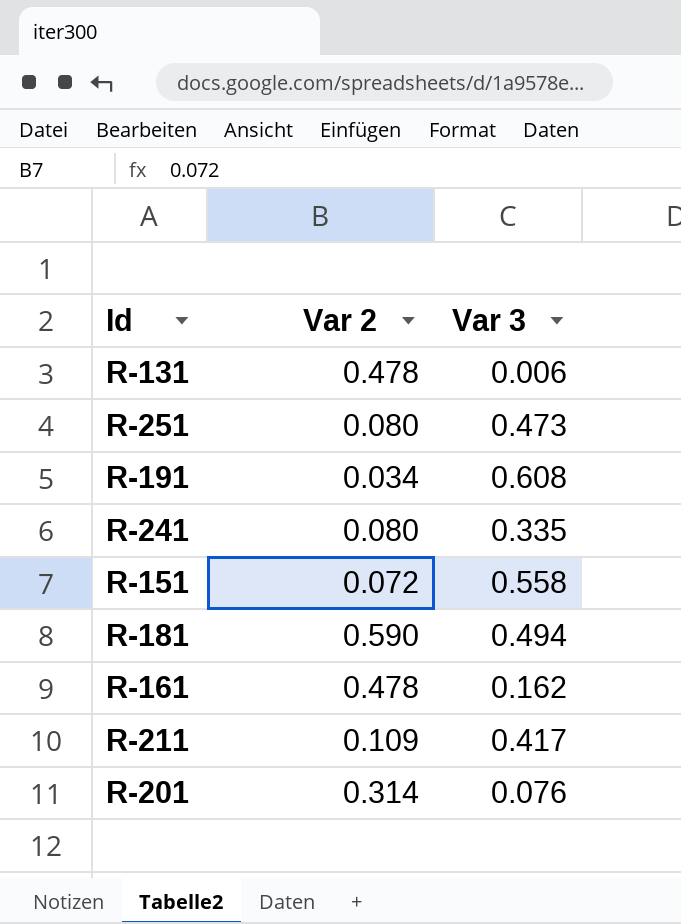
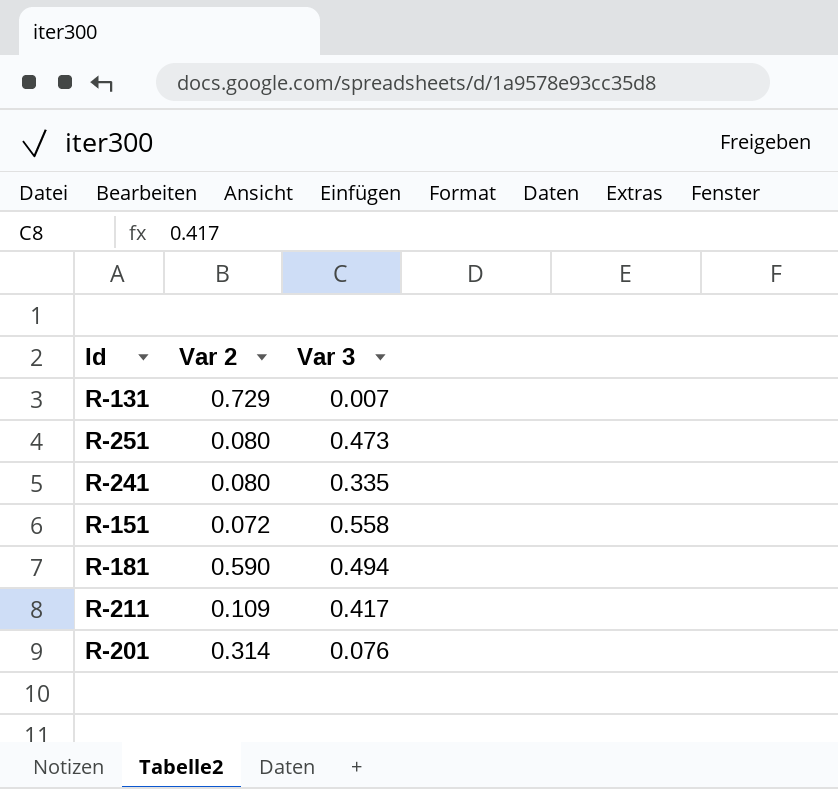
row R-191: 0.034 | 0.608 -> none
row R-161: 0.478 | 0.162 -> none
R-131 | Var 2: 0.478 -> 0.729
R-131 | Var 3: 0.006 -> 0.007

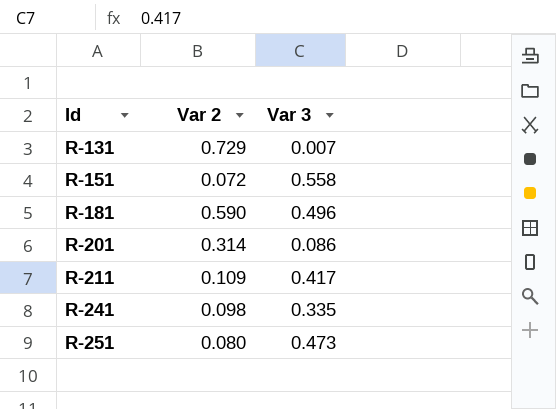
row order: none -> Id ascending
R-181 | Var 3: 0.494 -> 0.496
R-201 | Var 3: 0.076 -> 0.086
R-241 | Var 2: 0.080 -> 0.098

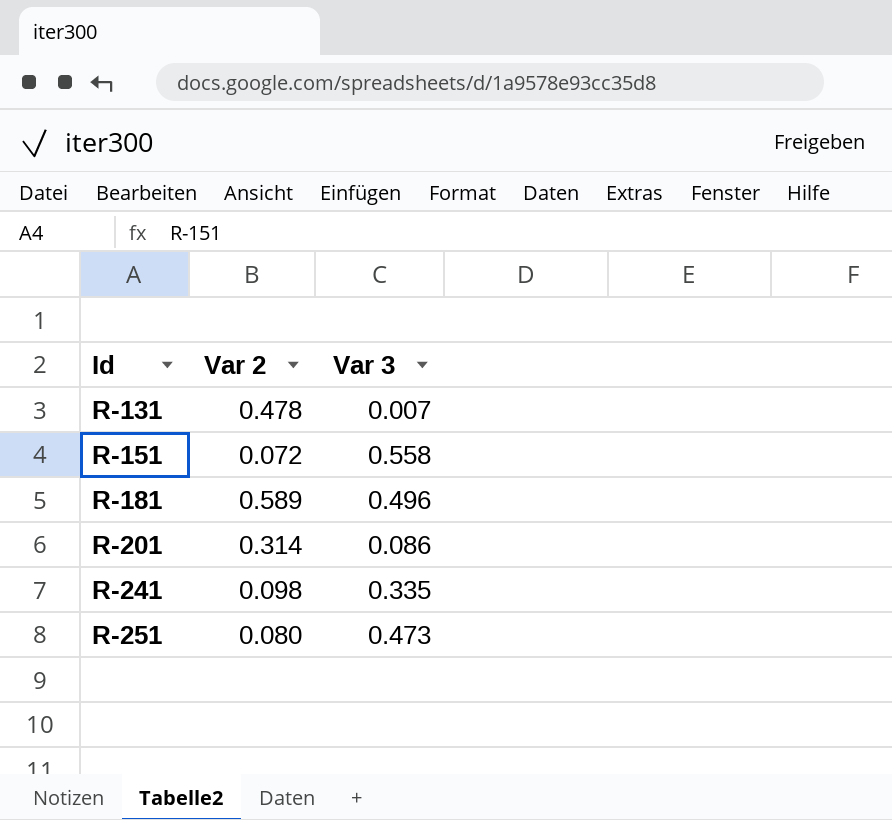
row R-211: 0.109 | 0.417 -> none
R-131 | Var 2: 0.729 -> 0.478
R-181 | Var 2: 0.590 -> 0.589

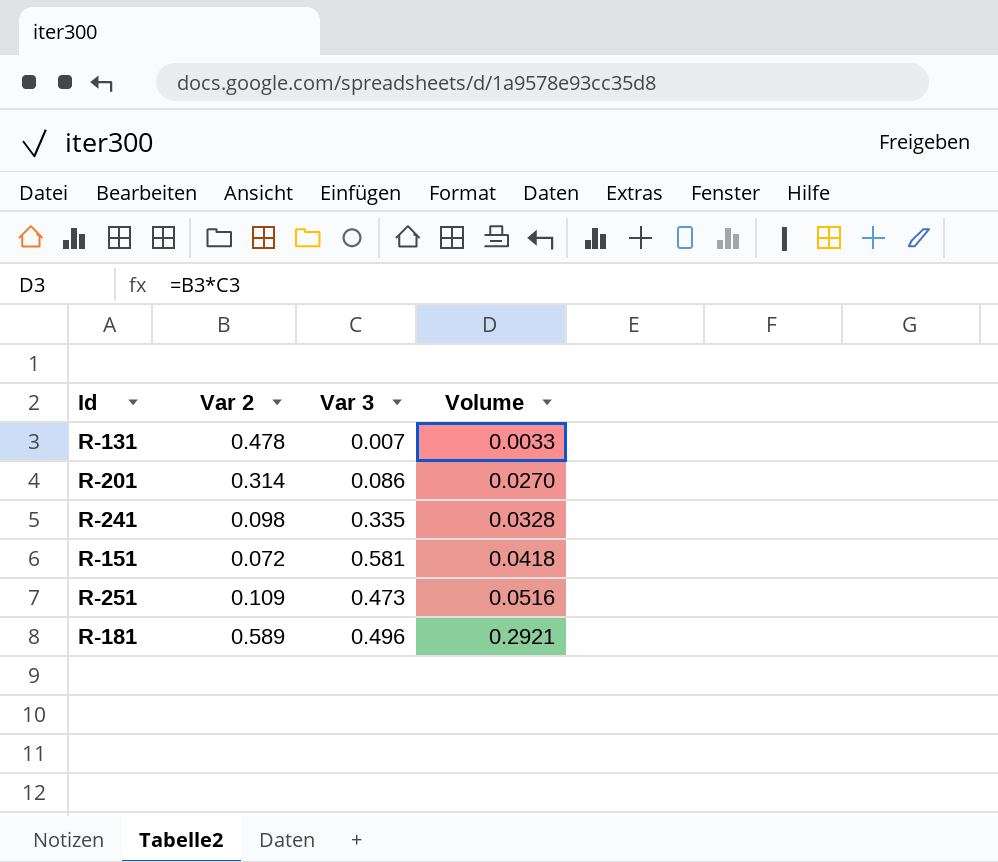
row order: Id ascending -> Volume ascending
column Volume | formula: none -> [Var 2] * [Var 3]
R-151 | Var 3: 0.558 -> 0.581
R-251 | Var 2: 0.080 -> 0.109

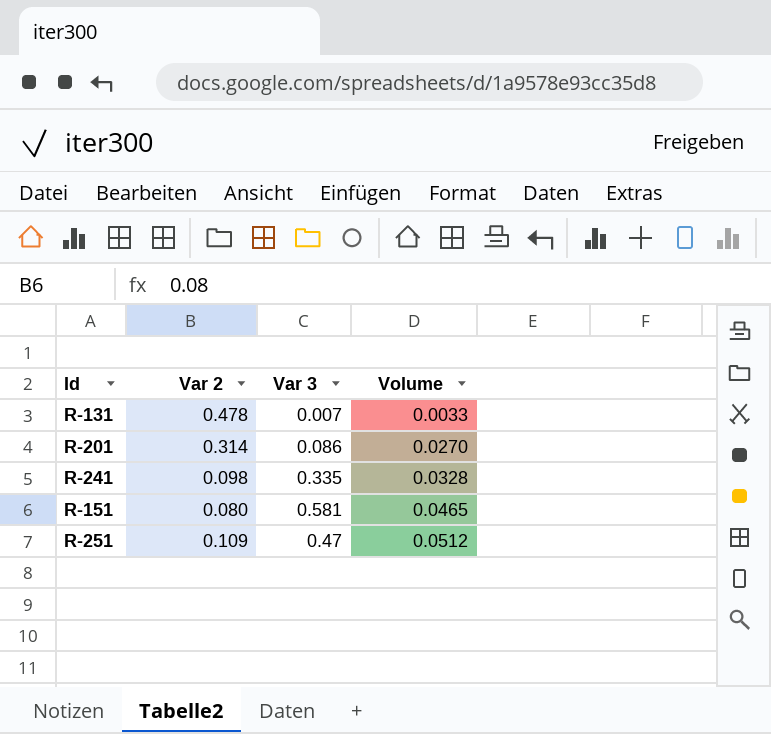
row R-181: 0.589 | 0.496 | 0.2921 -> none
R-151 | Var 2: 0.072 -> 0.080
R-151 | Volume: 0.0418 -> 0.0465
R-251 | Var 3: 0.473 -> 0.47
R-251 | Volume: 0.0516 -> 0.0512

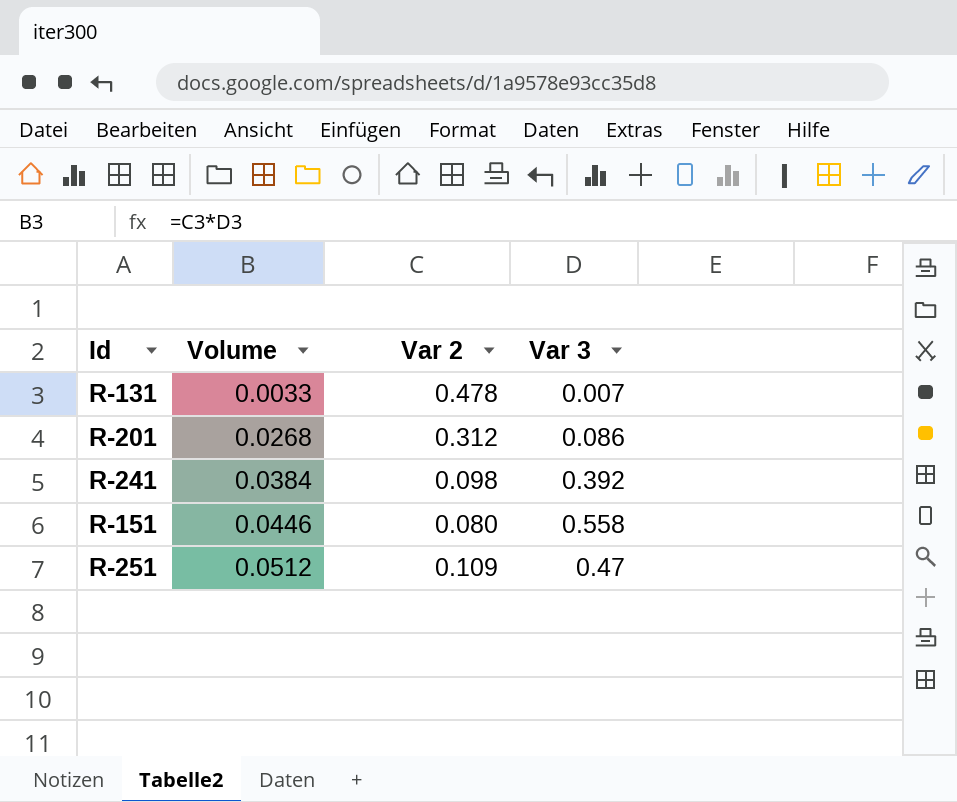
column Volume | position: 4 -> 2
R-201 | Volume: 0.0270 -> 0.0268
R-201 | Var 2: 0.314 -> 0.312
R-241 | Volume: 0.0328 -> 0.0384
R-241 | Var 3: 0.335 -> 0.392
R-151 | Volume: 0.0465 -> 0.0446
R-151 | Var 3: 0.581 -> 0.558

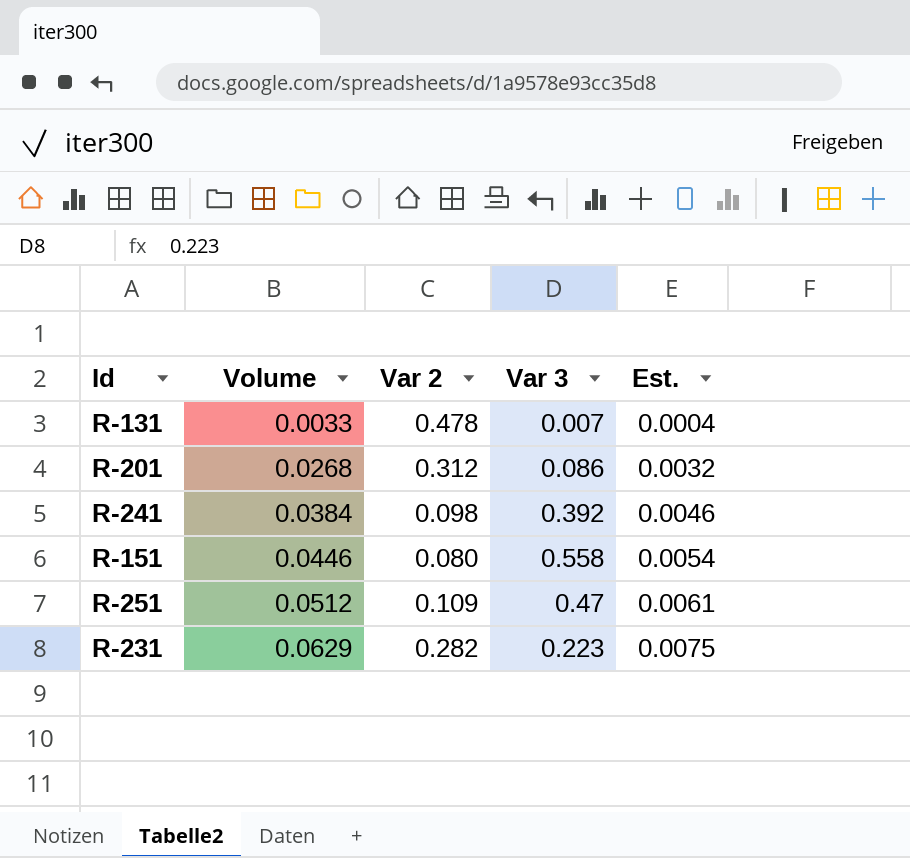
column Est. | formula: none -> [Volume] * 0.12
row R-231: none -> 0.0629 | 0.282 | 0.223 | 0.0075

